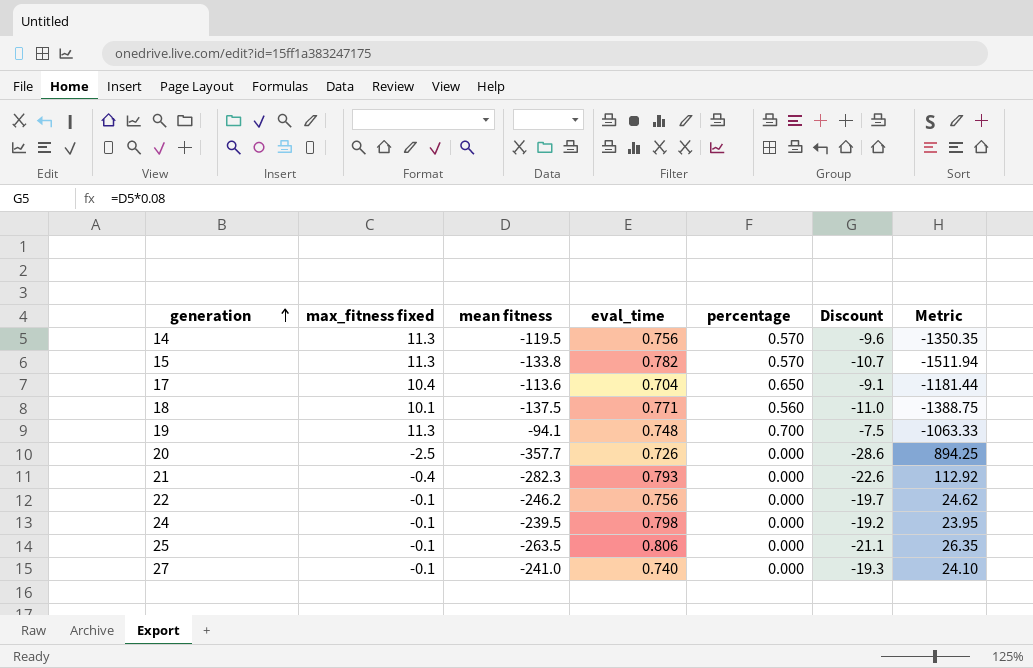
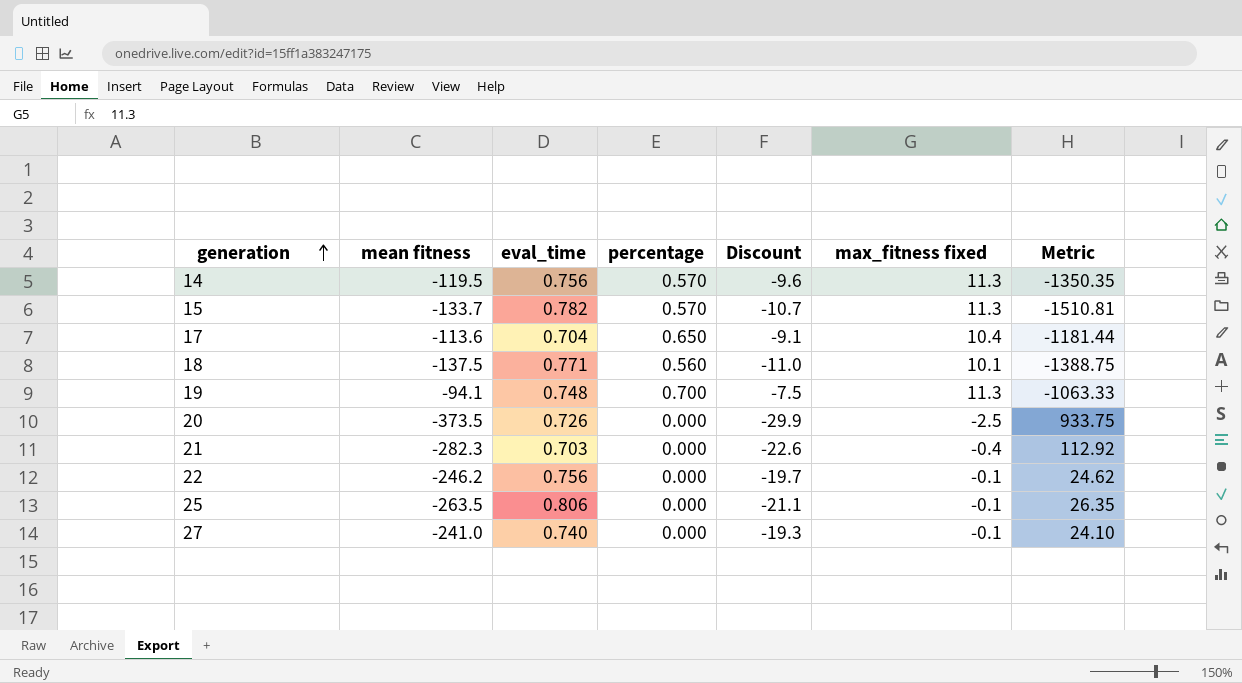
column max_fitness fixed | position: 2 -> 6
row 24: -0.1 | -239.5 | 0.798 | 0.000 | -19.2 | 23.95 -> none
15 | mean fitness: -133.8 -> -133.7
15 | Metric: -1511.94 -> -1510.81
20 | mean fitness: -357.7 -> -373.5
20 | Discount: -28.6 -> -29.9
20 | Metric: 894.25 -> 933.75
21 | eval_time: 0.793 -> 0.703

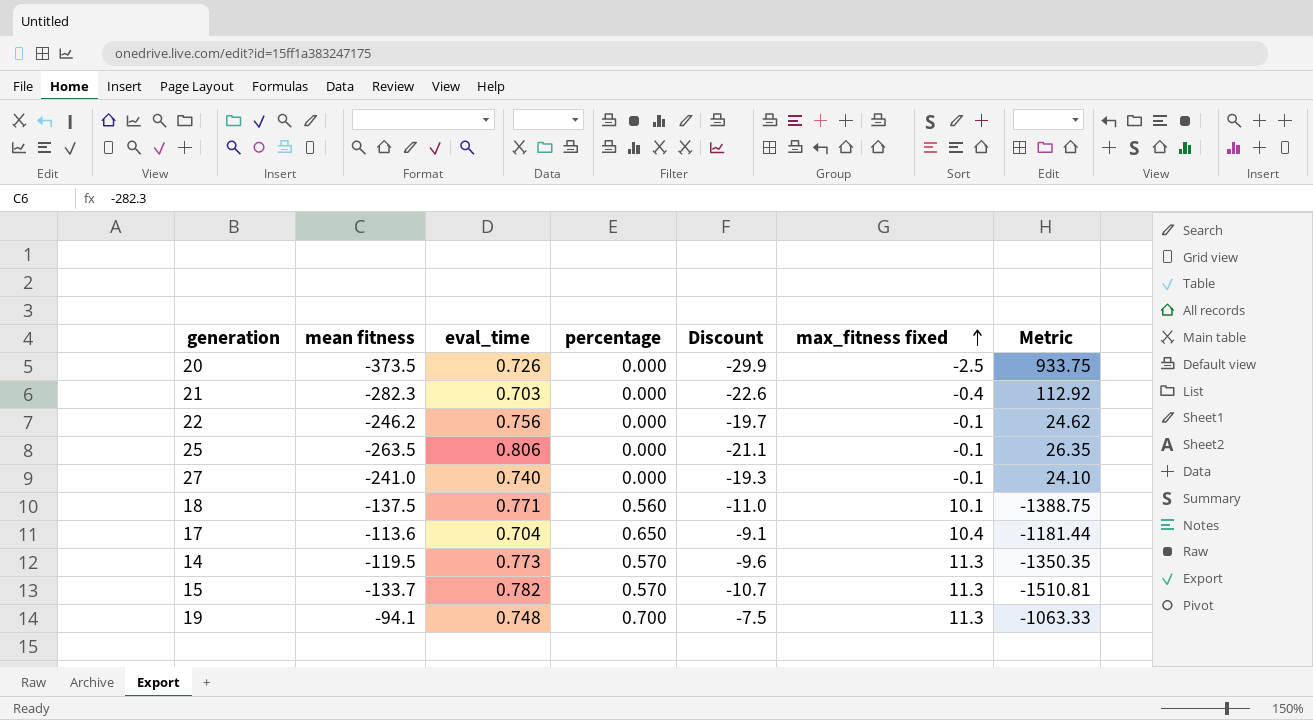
row order: generation ascending -> max_fitness fixed ascending
14 | eval_time: 0.756 -> 0.773

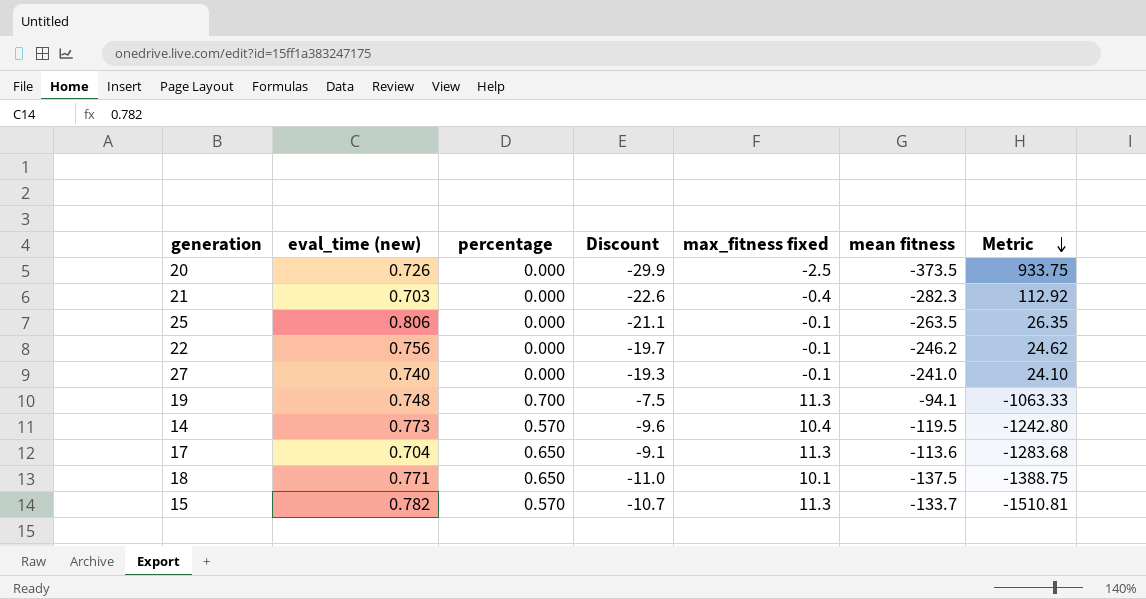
row order: max_fitness fixed ascending -> Metric descending
column name: eval_time -> eval_time (new)
column mean fitness | position: 2 -> 6
14 | max_fitness fixed: 11.3 -> 10.4
14 | Metric: -1350.35 -> -1242.80
17 | max_fitness fixed: 10.4 -> 11.3
17 | Metric: -1181.44 -> -1283.68
18 | percentage: 0.560 -> 0.650

